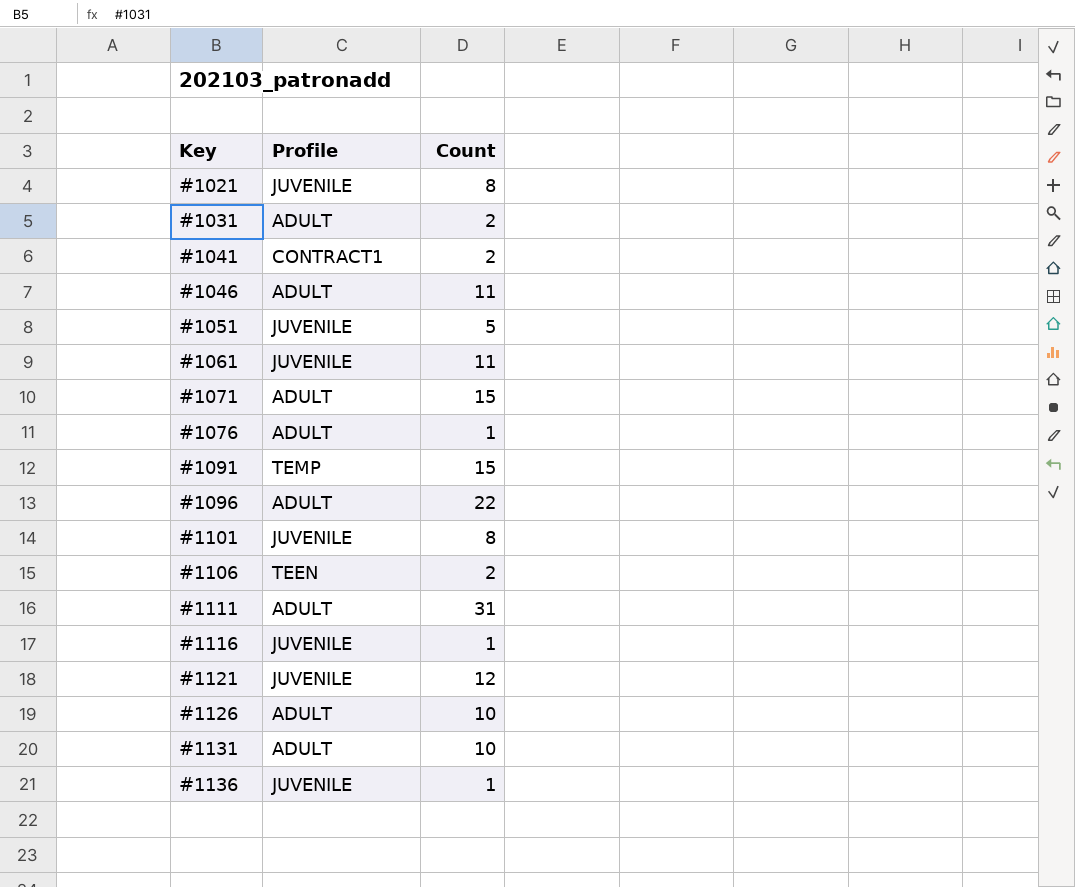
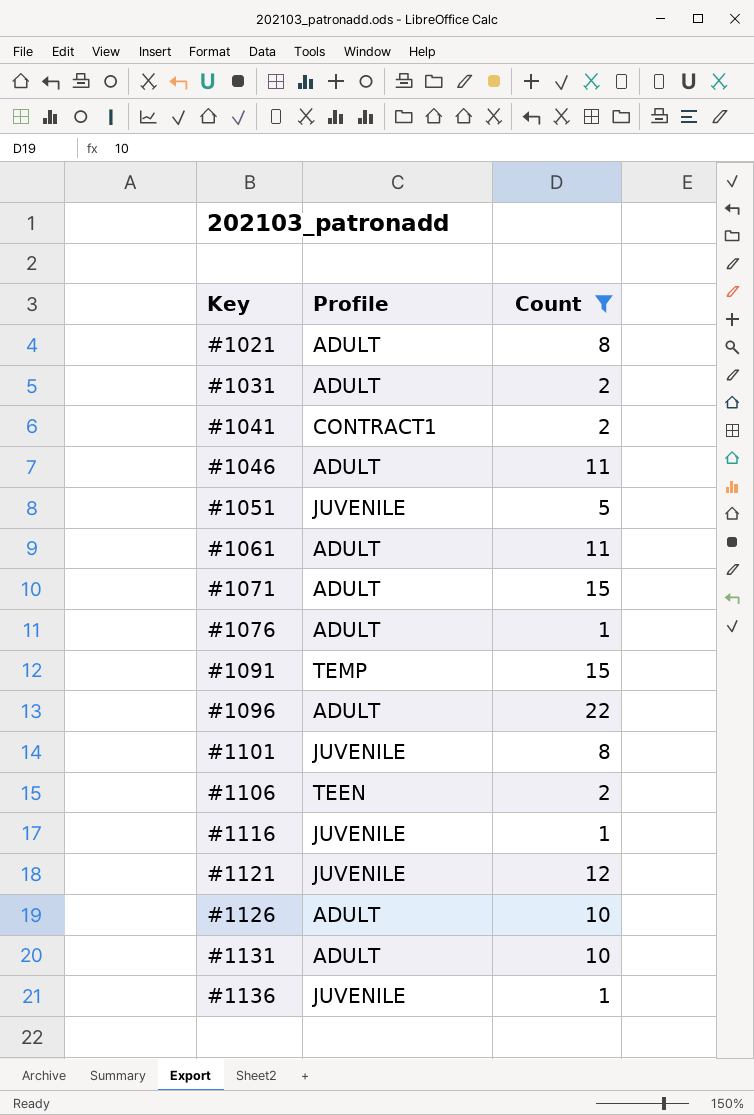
filter: none -> Count != 31
#1021 | Profile: JUVENILE -> ADULT
#1061 | Profile: JUVENILE -> ADULT

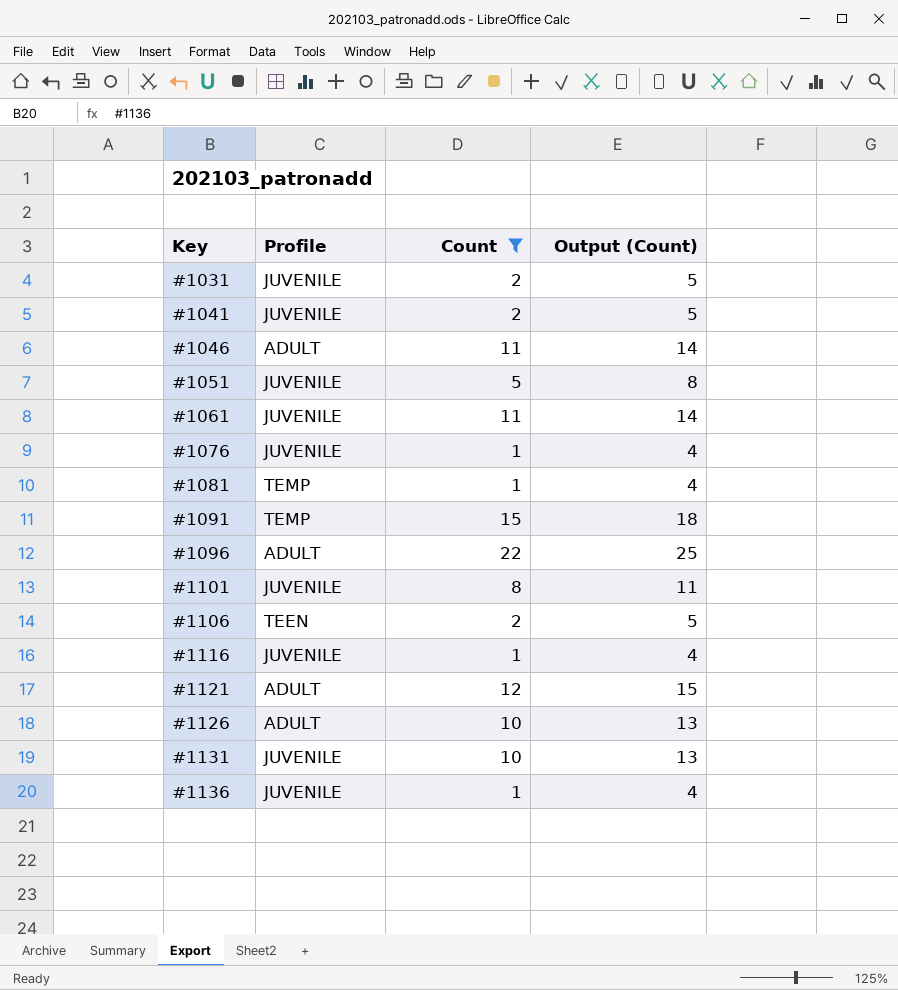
column Output (Count) | formula: none -> [Count] + 3
row #1021: ADULT | 8 -> none
row #1071: ADULT | 15 -> none
#1031 | Profile: ADULT -> JUVENILE
#1041 | Profile: CONTRACT1 -> JUVENILE
#1061 | Profile: ADULT -> JUVENILE
#1076 | Profile: ADULT -> JUVENILE
row #1081: none -> TEMP | 1 | 4
#1121 | Profile: JUVENILE -> ADULT
#1131 | Profile: ADULT -> JUVENILE

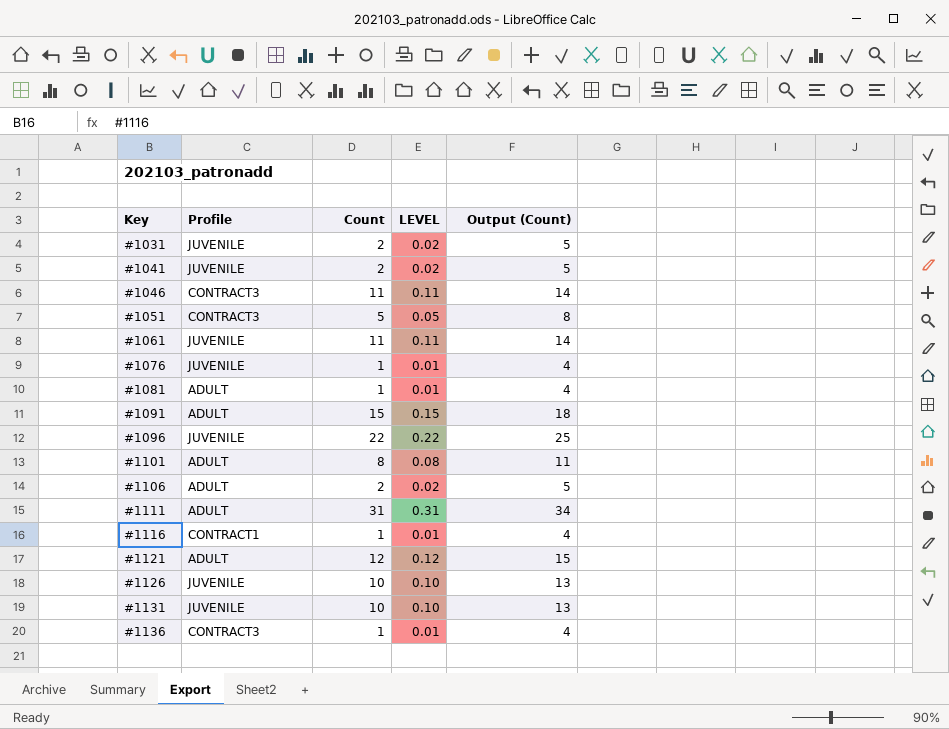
filter: Count != 31 -> none
column LEVEL | formula: none -> [Count] * 0.01
#1046 | Profile: ADULT -> CONTRACT3
#1051 | Profile: JUVENILE -> CONTRACT3
#1081 | Profile: TEMP -> ADULT
#1091 | Profile: TEMP -> ADULT
#1096 | Profile: ADULT -> JUVENILE
#1101 | Profile: JUVENILE -> ADULT
#1106 | Profile: TEEN -> ADULT
#1116 | Profile: JUVENILE -> CONTRACT1
#1126 | Profile: ADULT -> JUVENILE
#1136 | Profile: JUVENILE -> CONTRACT3

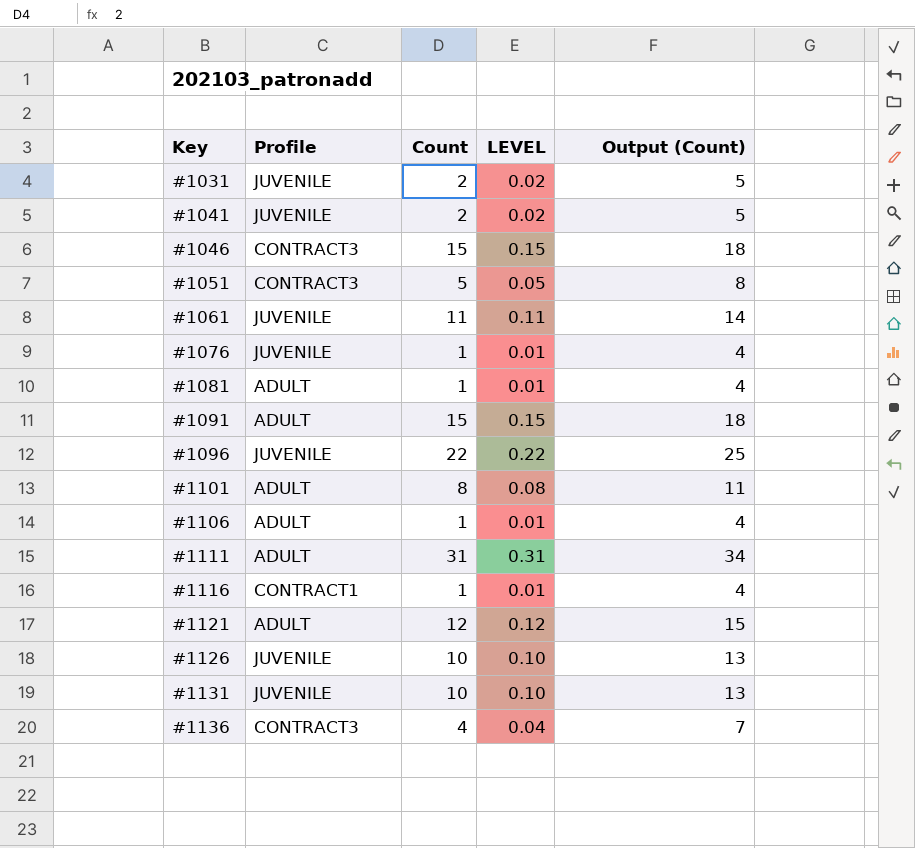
#1046 | Count: 11 -> 15
#1046 | LEVEL: 0.11 -> 0.15
#1046 | Output (Count): 14 -> 18
#1106 | Count: 2 -> 1
#1106 | LEVEL: 0.02 -> 0.01
#1106 | Output (Count): 5 -> 4
#1136 | Count: 1 -> 4
#1136 | LEVEL: 0.01 -> 0.04
#1136 | Output (Count): 4 -> 7

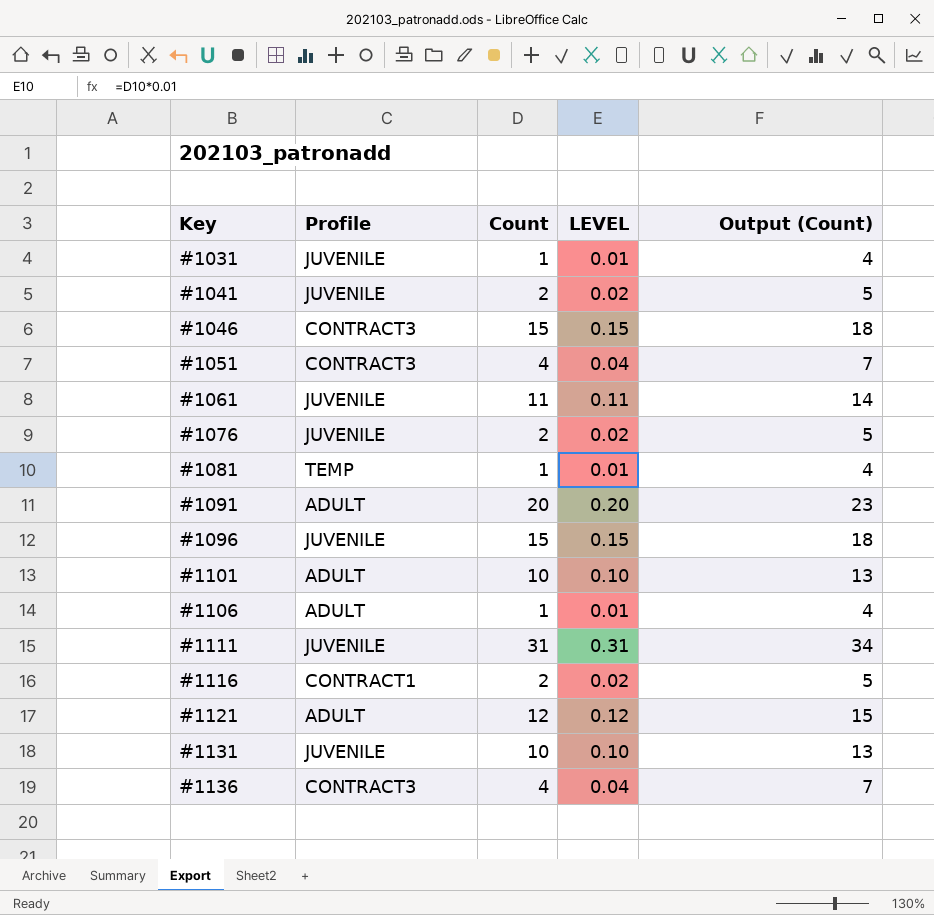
row #1126: JUVENILE | 10 | 0.10 | 13 -> none
#1031 | Count: 2 -> 1
#1031 | LEVEL: 0.02 -> 0.01
#1031 | Output (Count): 5 -> 4
#1051 | Count: 5 -> 4
#1051 | LEVEL: 0.05 -> 0.04
#1051 | Output (Count): 8 -> 7
#1076 | Count: 1 -> 2
#1076 | LEVEL: 0.01 -> 0.02
#1076 | Output (Count): 4 -> 5
#1081 | Profile: ADULT -> TEMP
#1091 | Count: 15 -> 20
#1091 | LEVEL: 0.15 -> 0.20
#1091 | Output (Count): 18 -> 23
#1096 | Count: 22 -> 15
#1096 | LEVEL: 0.22 -> 0.15
#1096 | Output (Count): 25 -> 18
#1101 | Count: 8 -> 10
#1101 | LEVEL: 0.08 -> 0.10
#1101 | Output (Count): 11 -> 13
#1111 | Profile: ADULT -> JUVENILE
#1116 | Count: 1 -> 2
#1116 | LEVEL: 0.01 -> 0.02
#1116 | Output (Count): 4 -> 5

